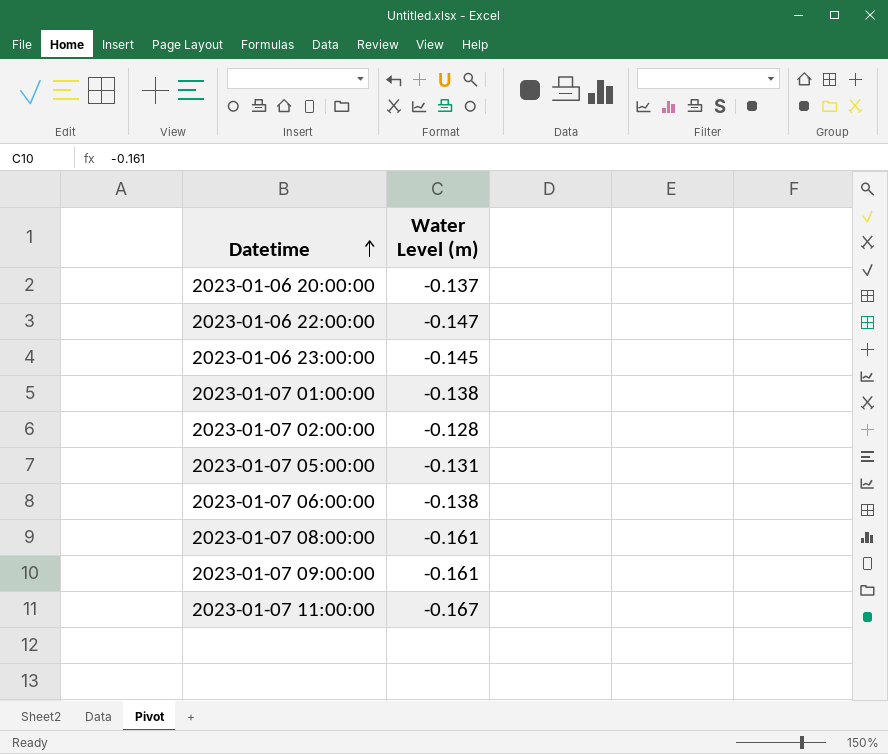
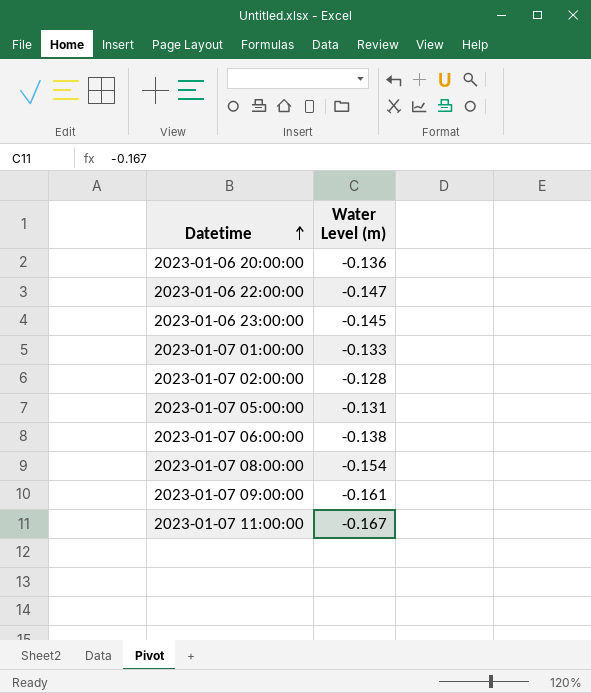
2023-01-06 20:00:00 | Water Level (m): -0.137 -> -0.136
2023-01-07 01:00:00 | Water Level (m): -0.138 -> -0.133
2023-01-07 08:00:00 | Water Level (m): -0.161 -> -0.154

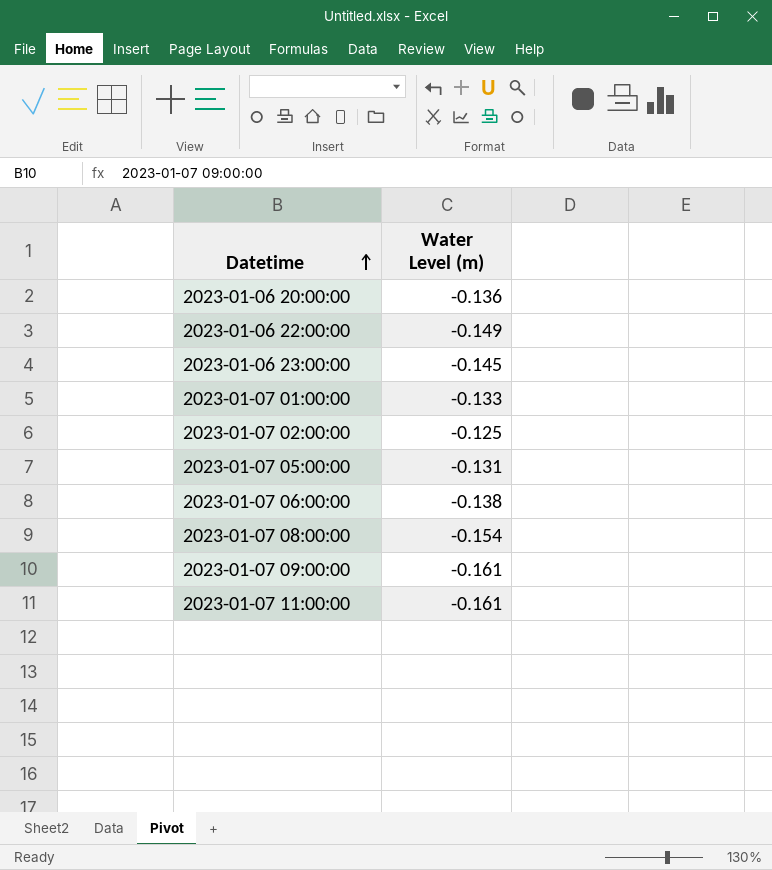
2023-01-06 22:00:00 | Water Level (m): -0.147 -> -0.149
2023-01-07 02:00:00 | Water Level (m): -0.128 -> -0.125
2023-01-07 11:00:00 | Water Level (m): -0.167 -> -0.161

